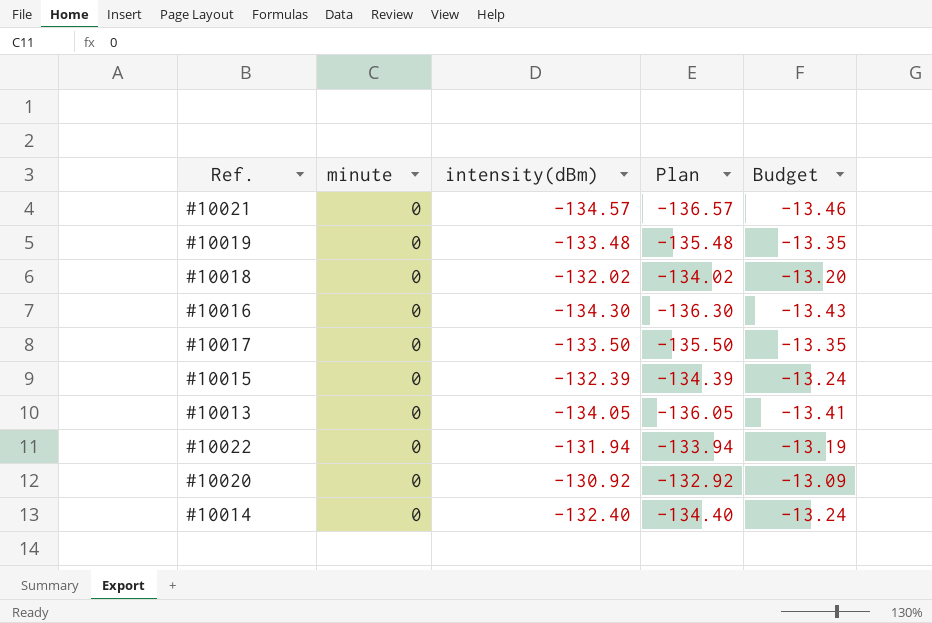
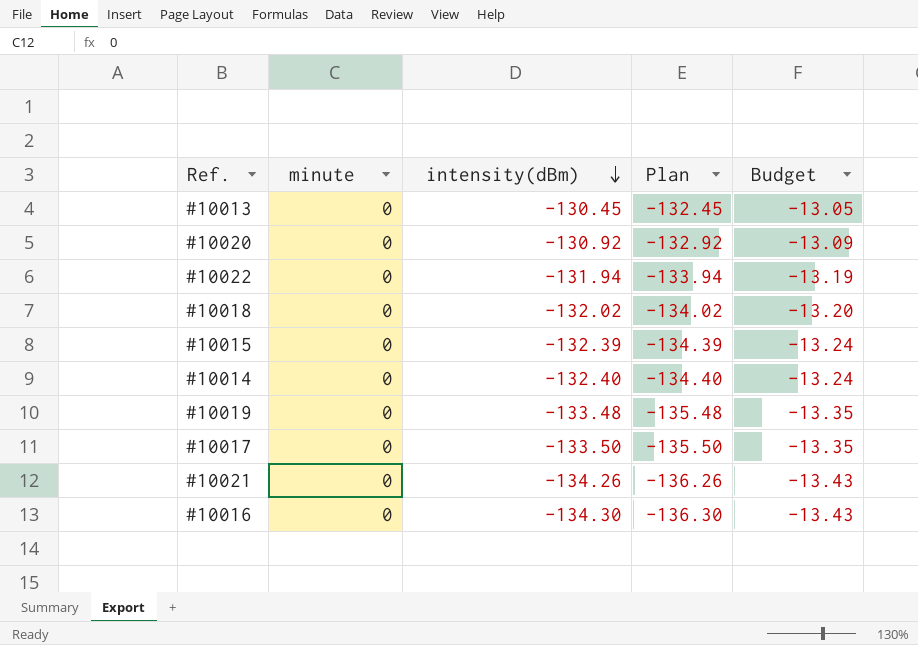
row order: none -> intensity(dBm) descending
#10013 | intensity(dBm): -134.05 -> -130.45
#10013 | Plan: -136.05 -> -132.45
#10013 | Budget: -13.41 -> -13.05
#10021 | intensity(dBm): -134.57 -> -134.26
#10021 | Plan: -136.57 -> -136.26
#10021 | Budget: -13.46 -> -13.43

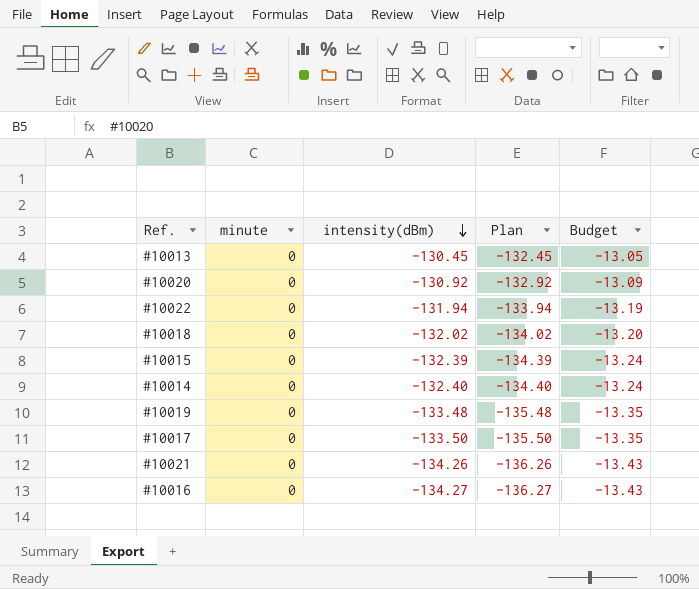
#10016 | intensity(dBm): -134.30 -> -134.27
#10016 | Plan: -136.30 -> -136.27

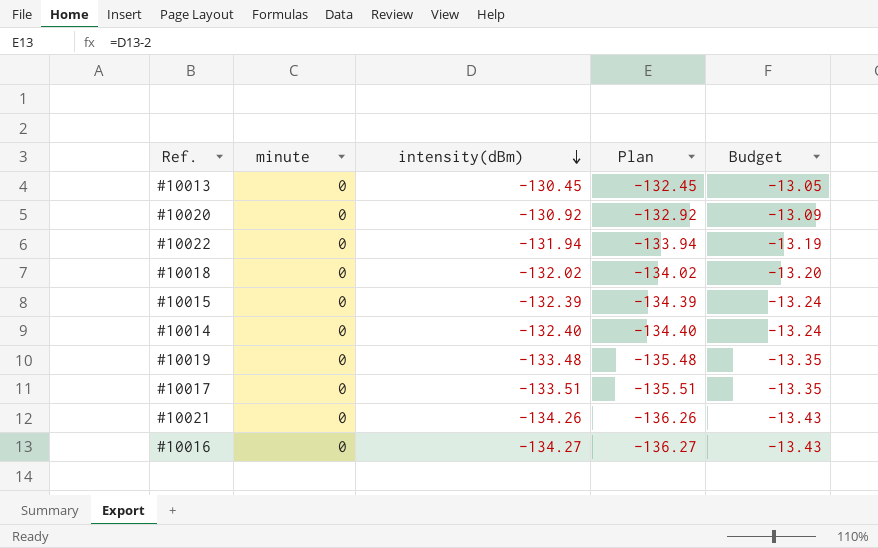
#10017 | intensity(dBm): -133.50 -> -133.51
#10017 | Plan: -135.50 -> -135.51

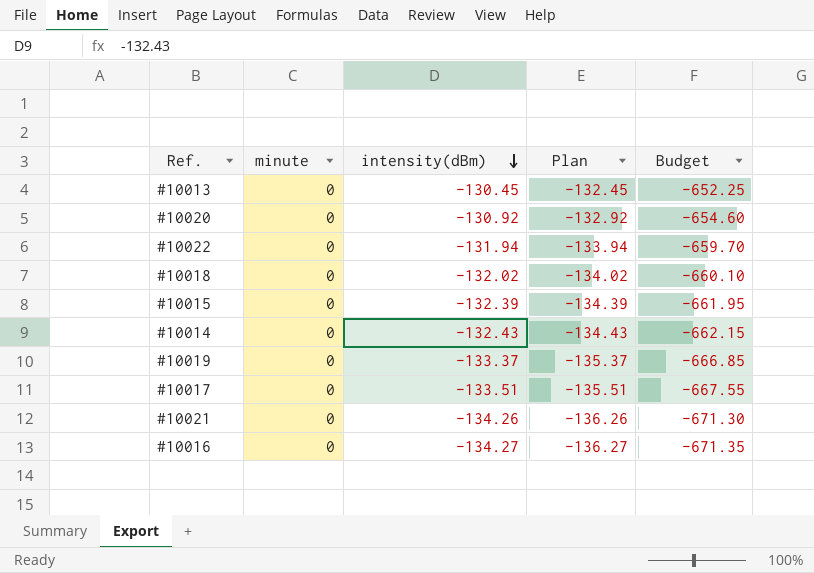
column Budget | formula: [intensity(dBm)] * 0.1 -> [intensity(dBm)] * 5
#10014 | intensity(dBm): -132.40 -> -132.43
#10014 | Plan: -134.40 -> -134.43
#10019 | intensity(dBm): -133.48 -> -133.37
#10019 | Plan: -135.48 -> -135.37

